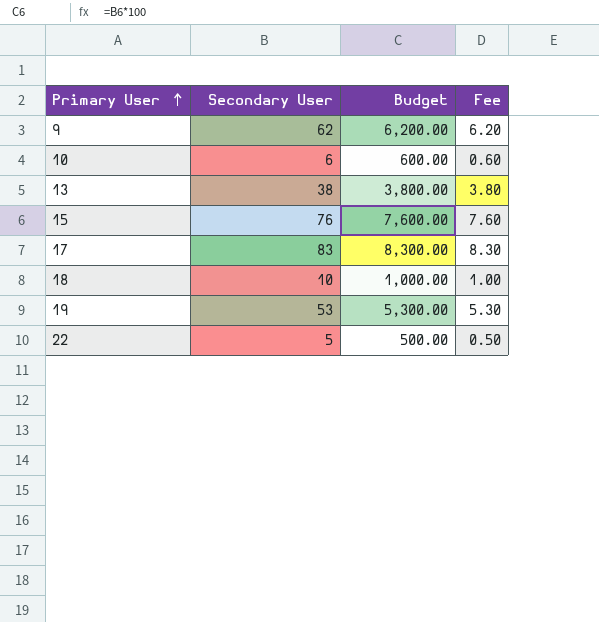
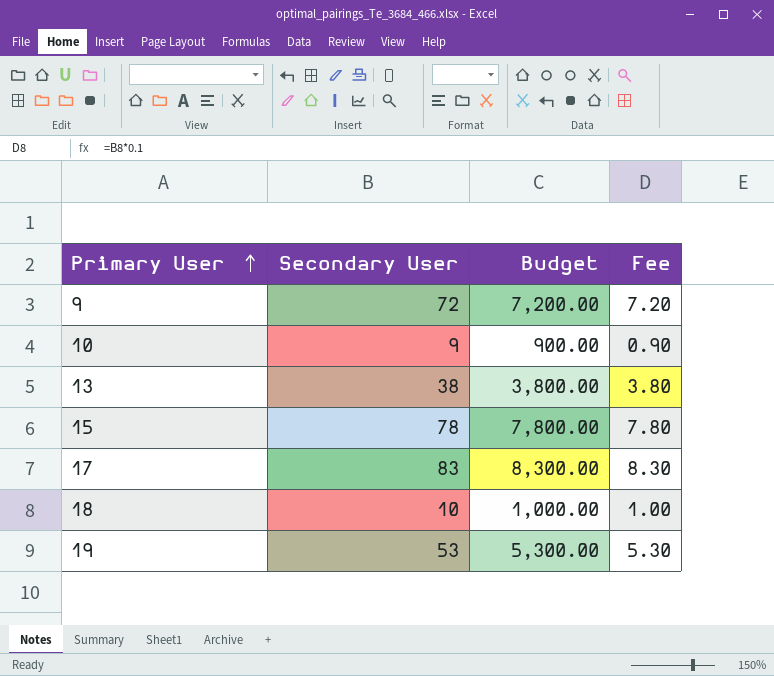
row 22: 5 | 500.00 | 0.50 -> none
9 | Secondary User: 62 -> 72
9 | Budget: 6,200.00 -> 7,200.00
9 | Fee: 6.20 -> 7.20
10 | Secondary User: 6 -> 9
10 | Budget: 600.00 -> 900.00
10 | Fee: 0.60 -> 0.90
15 | Secondary User: 76 -> 78
15 | Budget: 7,600.00 -> 7,800.00
15 | Fee: 7.60 -> 7.80

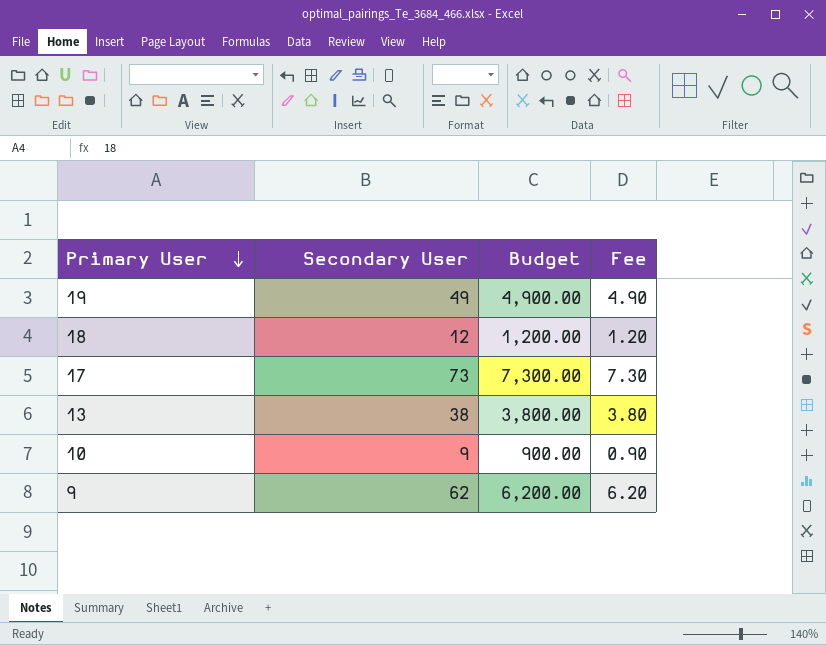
row order: Primary User ascending -> Primary User descending
row 15: 78 | 7,800.00 | 7.80 -> none
19 | Secondary User: 53 -> 49
19 | Budget: 5,300.00 -> 4,900.00
19 | Fee: 5.30 -> 4.90
18 | Secondary User: 10 -> 12
18 | Budget: 1,000.00 -> 1,200.00
18 | Fee: 1.00 -> 1.20
17 | Secondary User: 83 -> 73
17 | Budget: 8,300.00 -> 7,300.00
17 | Fee: 8.30 -> 7.30
9 | Secondary User: 72 -> 62
9 | Budget: 7,200.00 -> 6,200.00
9 | Fee: 7.20 -> 6.20

